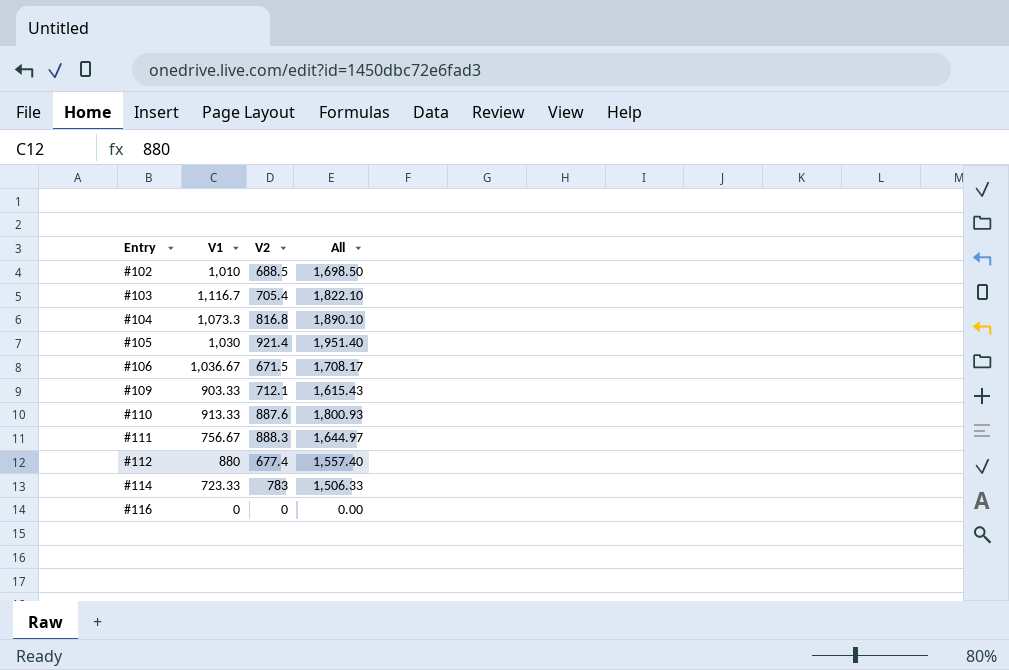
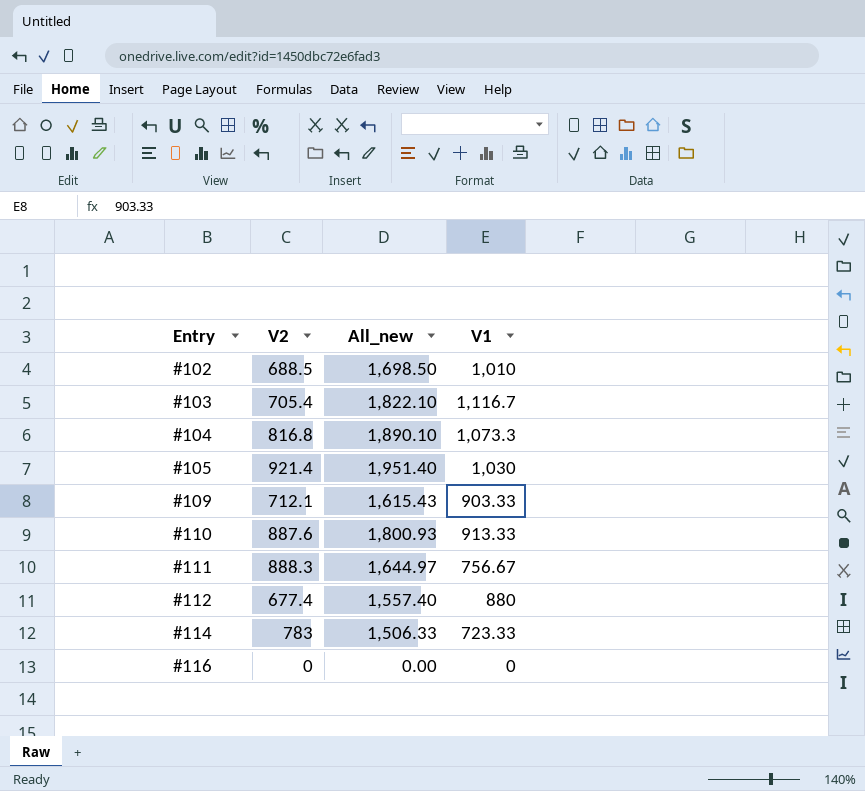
column name: All -> All_new
column V1 | position: 2 -> 4
row #106: 1,036.67 | 671.5 | 1,708.17 -> none

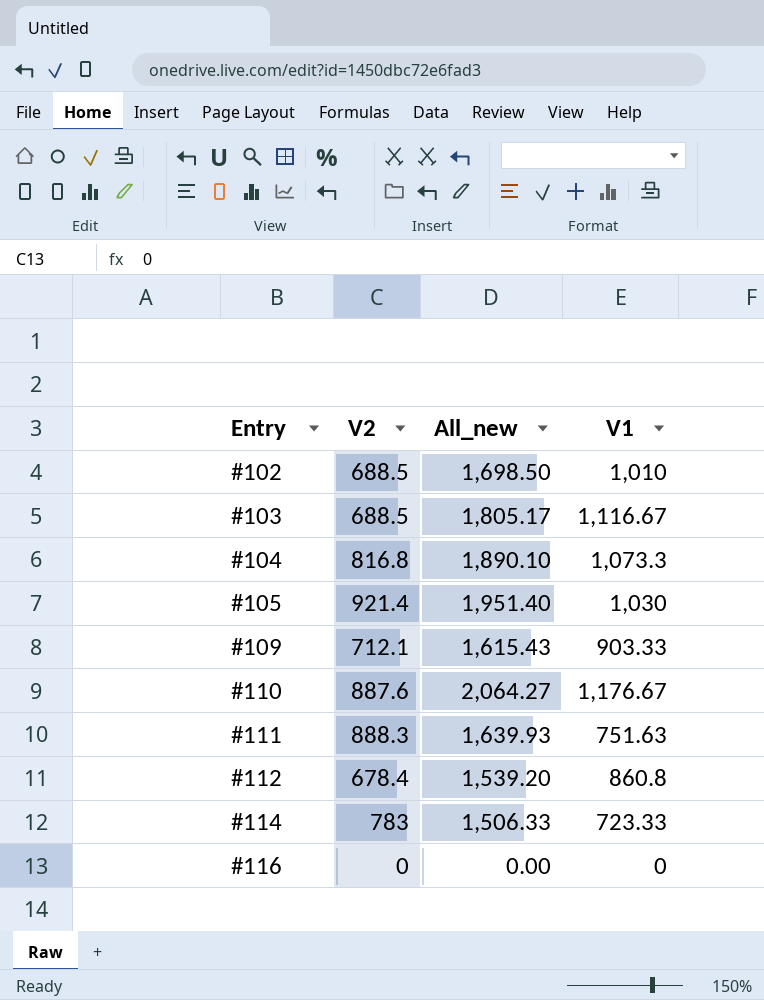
#103 | V2: 705.4 -> 688.5
#103 | All_new: 1,822.10 -> 1,805.17
#103 | V1: 1,116.7 -> 1,116.67
#110 | All_new: 1,800.93 -> 2,064.27
#110 | V1: 913.33 -> 1,176.67
#111 | All_new: 1,644.97 -> 1,639.93
#111 | V1: 756.67 -> 751.63
#112 | V2: 677.4 -> 678.4
#112 | All_new: 1,557.40 -> 1,539.20
#112 | V1: 880 -> 860.8

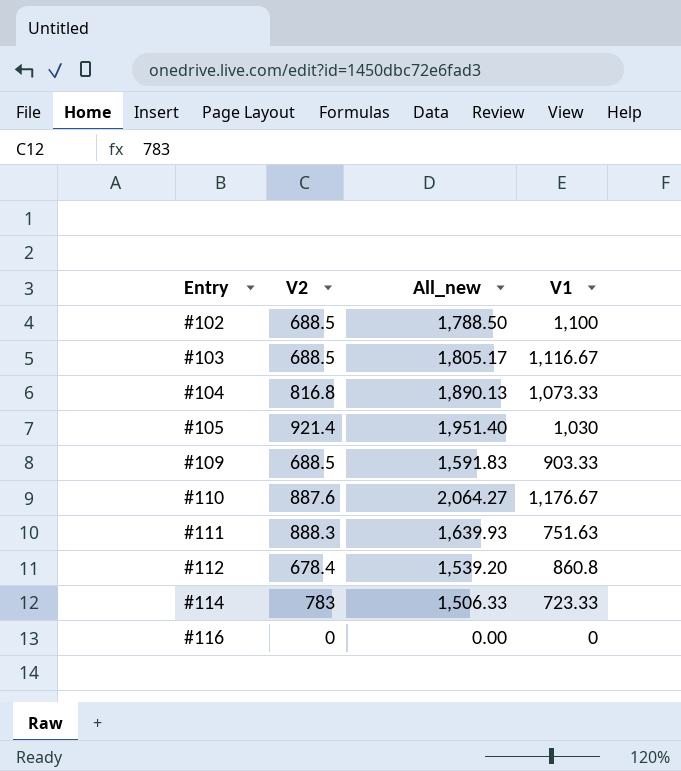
#102 | All_new: 1,698.50 -> 1,788.50
#102 | V1: 1,010 -> 1,100
#104 | All_new: 1,890.10 -> 1,890.13
#104 | V1: 1,073.3 -> 1,073.33
#109 | V2: 712.1 -> 688.5
#109 | All_new: 1,615.43 -> 1,591.83

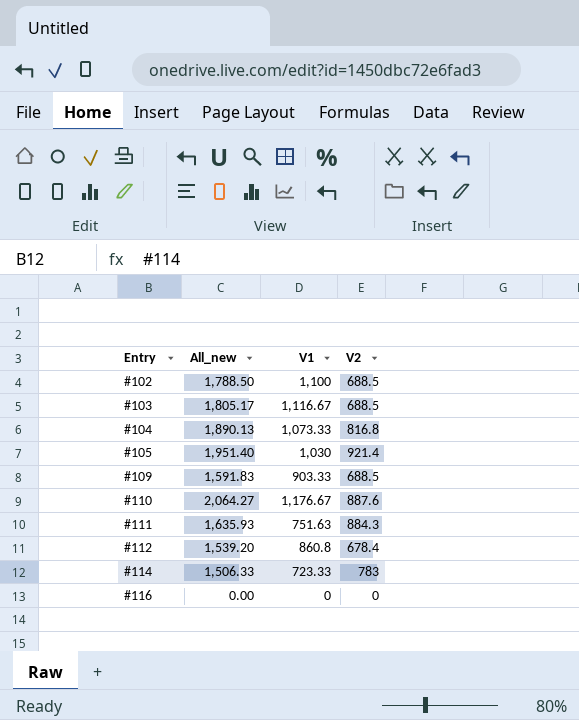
column V2 | position: 2 -> 4
#111 | All_new: 1,639.93 -> 1,635.93
#111 | V2: 888.3 -> 884.3

